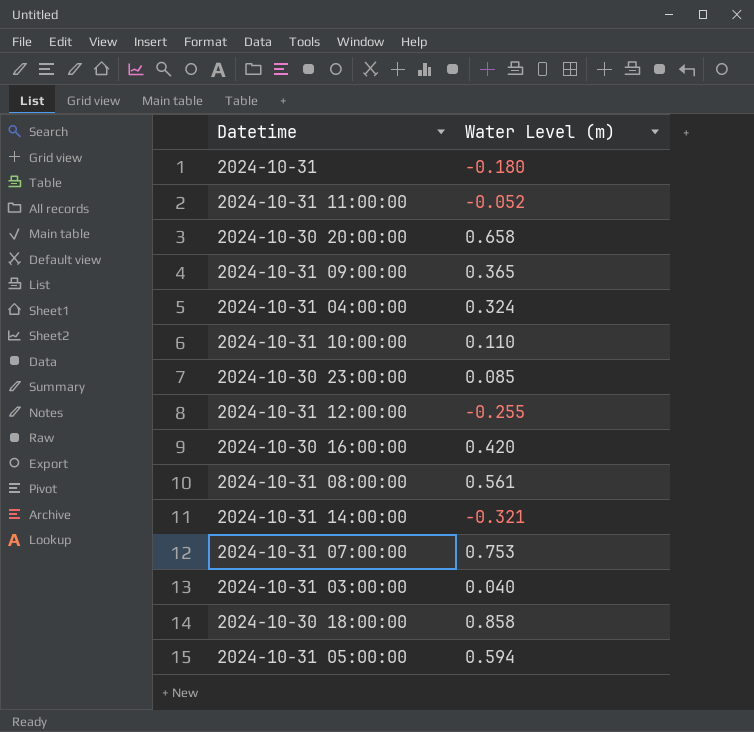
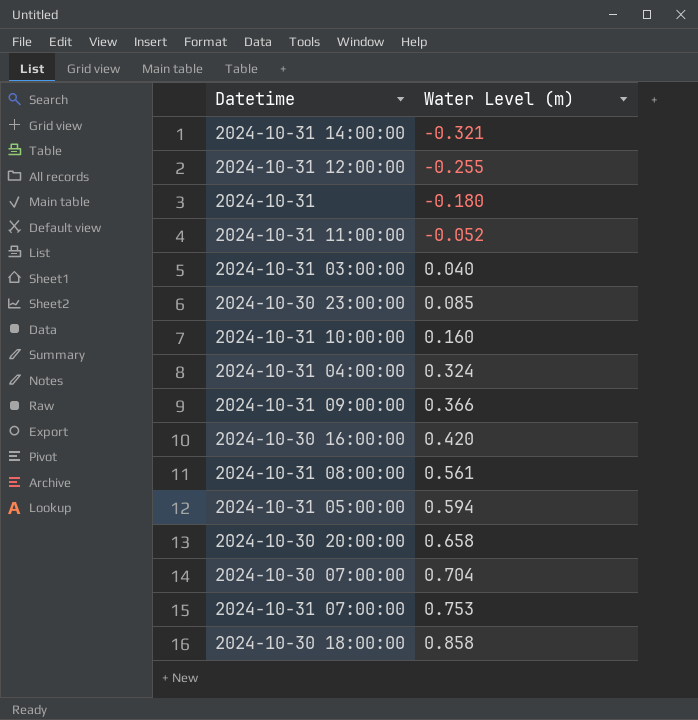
row order: none -> Water Level (m) ascending
2024-10-31 10:00:00 | Water Level (m): 0.110 -> 0.160
2024-10-31 09:00:00 | Water Level (m): 0.365 -> 0.366
row 2024-10-30 07:00:00: none -> 0.704

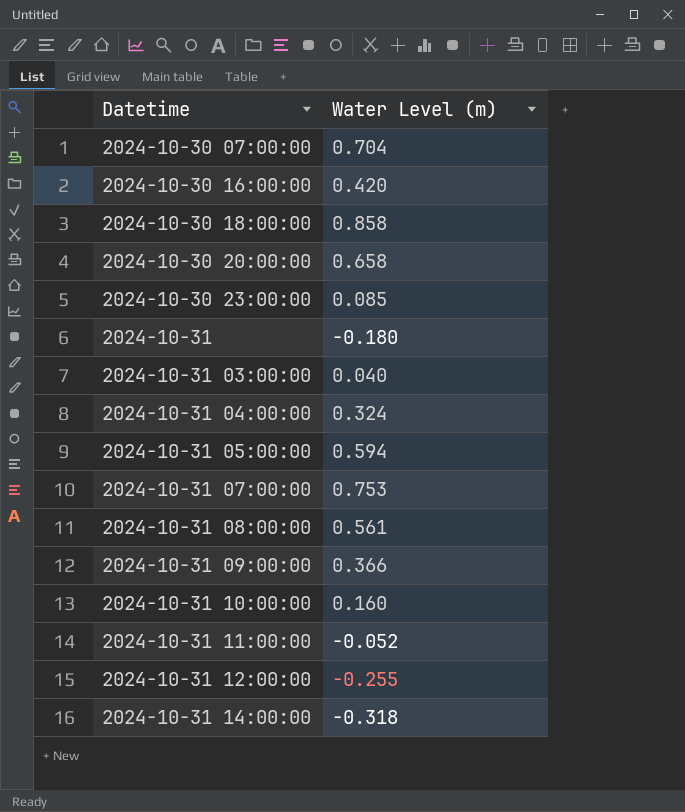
row order: Water Level (m) ascending -> Datetime ascending
2024-10-31 14:00:00 | Water Level (m): -0.321 -> -0.318

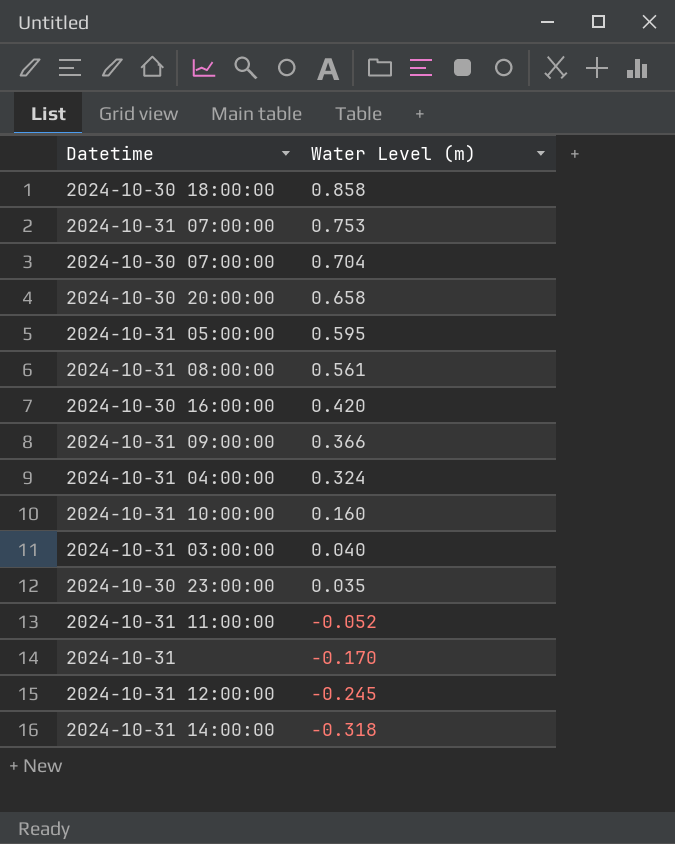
row order: Datetime ascending -> Water Level (m) descending
2024-10-31 05:00:00 | Water Level (m): 0.594 -> 0.595
2024-10-30 23:00:00 | Water Level (m): 0.085 -> 0.035
2024-10-31 | Water Level (m): -0.180 -> -0.170
2024-10-31 12:00:00 | Water Level (m): -0.255 -> -0.245

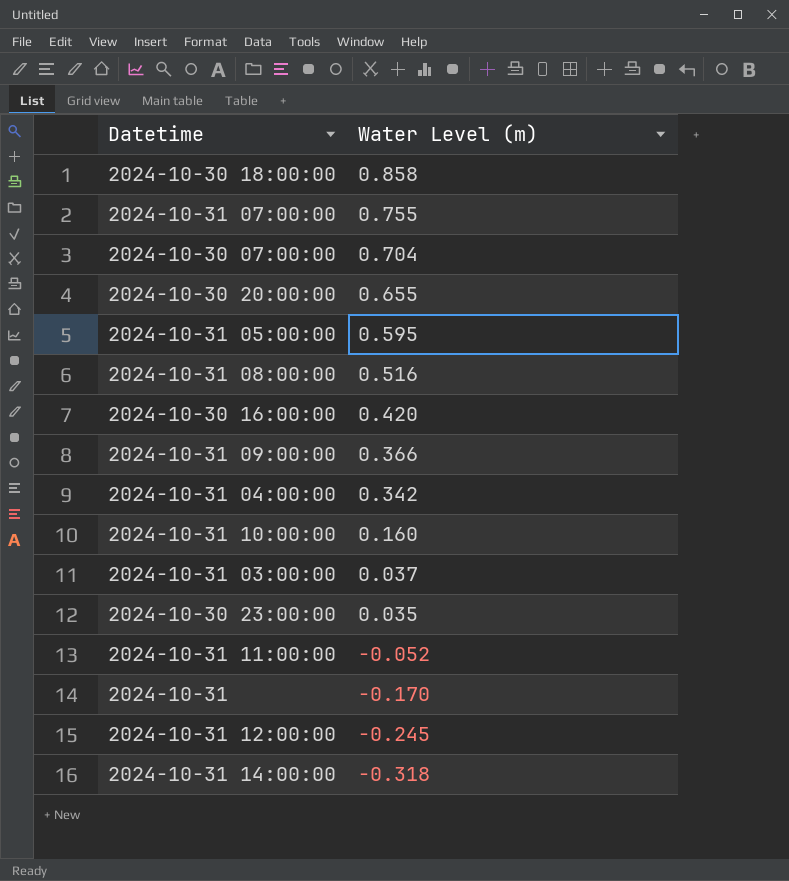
2024-10-31 07:00:00 | Water Level (m): 0.753 -> 0.755
2024-10-30 20:00:00 | Water Level (m): 0.658 -> 0.655
2024-10-31 08:00:00 | Water Level (m): 0.561 -> 0.516
2024-10-31 04:00:00 | Water Level (m): 0.324 -> 0.342
2024-10-31 03:00:00 | Water Level (m): 0.040 -> 0.037

